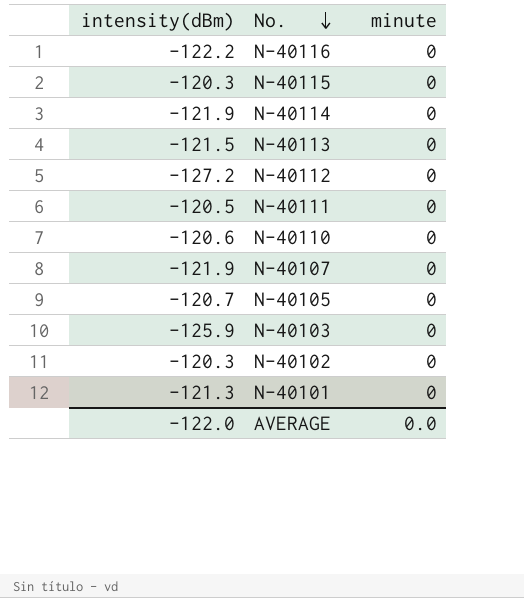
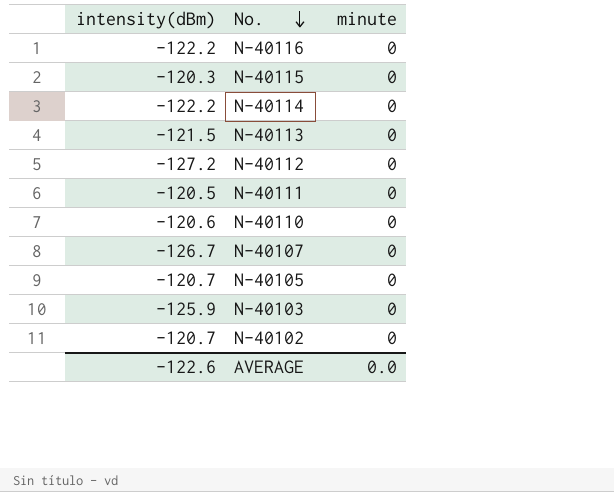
row N-40101: -121.3 | 0 -> none
N-40114 | intensity(dBm): -121.9 -> -122.2
N-40107 | intensity(dBm): -121.9 -> -126.7
N-40102 | intensity(dBm): -120.3 -> -120.7
AVERAGE | intensity(dBm): -122.0 -> -122.6

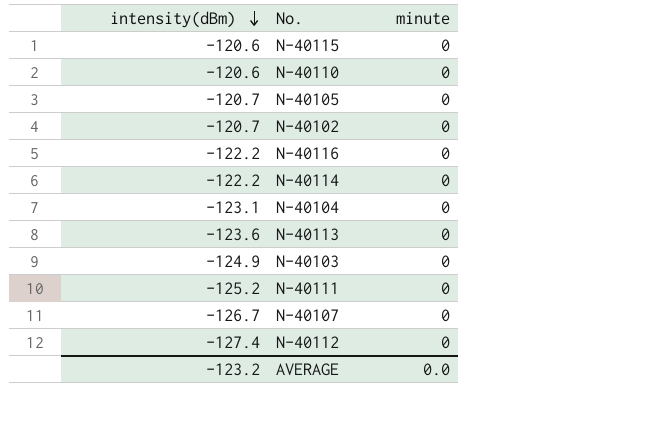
row order: No. descending -> intensity(dBm) descending
N-40115 | intensity(dBm): -120.3 -> -120.6
row N-40104: none -> -123.1 | 0
N-40113 | intensity(dBm): -121.5 -> -123.6
N-40103 | intensity(dBm): -125.9 -> -124.9
N-40111 | intensity(dBm): -120.5 -> -125.2
N-40112 | intensity(dBm): -127.2 -> -127.4
AVERAGE | intensity(dBm): -122.6 -> -123.2

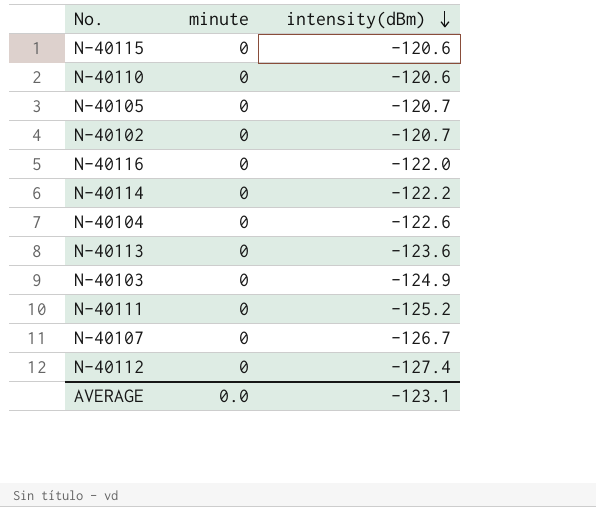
column intensity(dBm) | position: 1 -> 3
N-40116 | intensity(dBm): -122.2 -> -122.0
N-40104 | intensity(dBm): -123.1 -> -122.6
AVERAGE | intensity(dBm): -123.2 -> -123.1

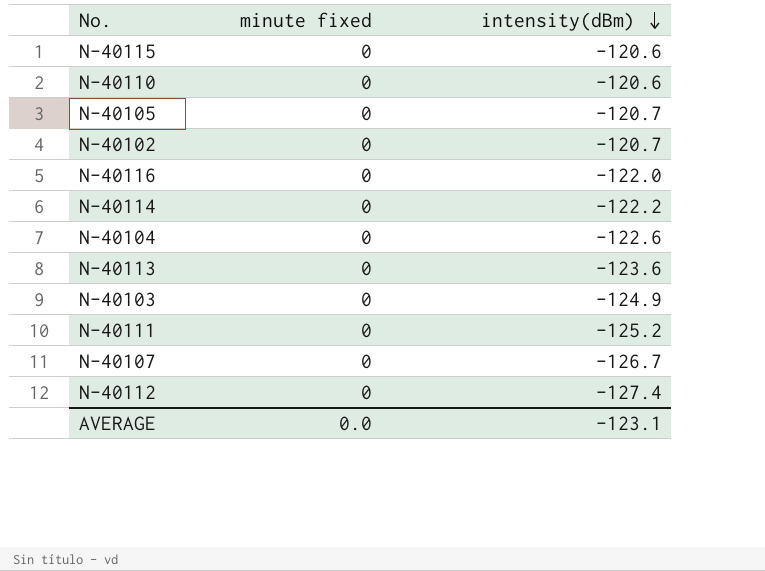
column name: minute -> minute fixed

